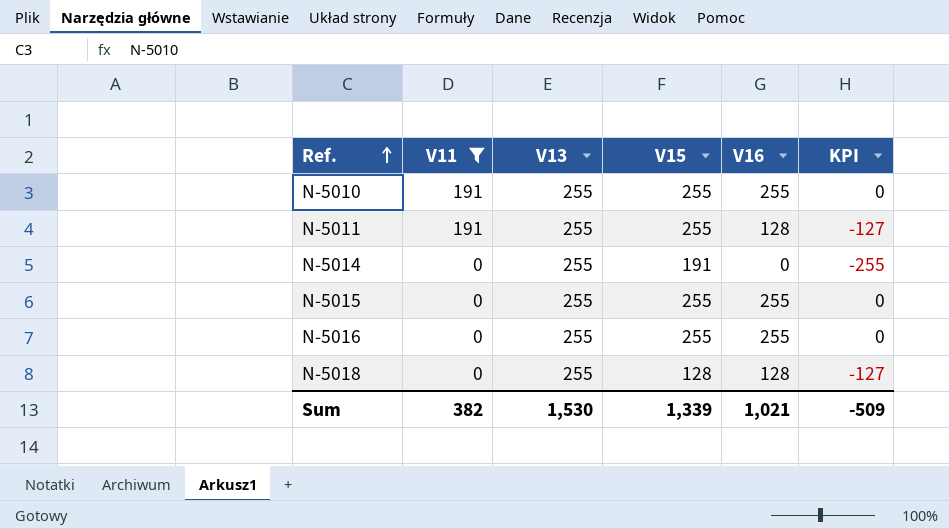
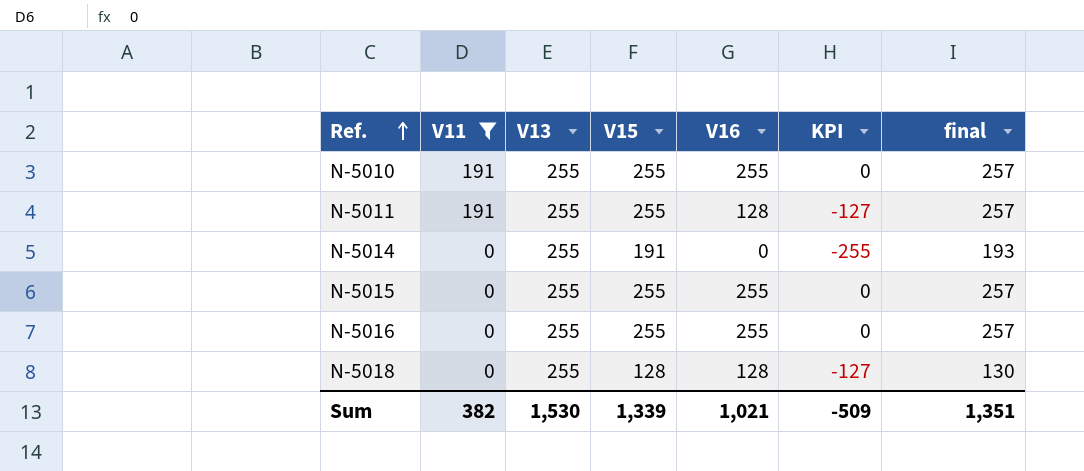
column final | formula: none -> [V15] + 2

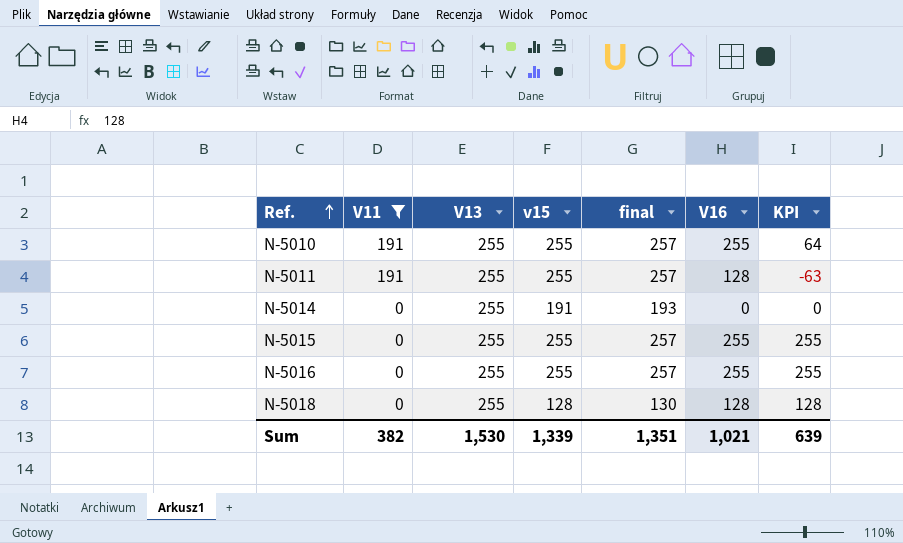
column name: V15 -> v15
column final | position: 7 -> 5
column KPI | formula: [V16] - [V13] -> [V16] - [V11]
Sum | KPI: -509 -> 639

